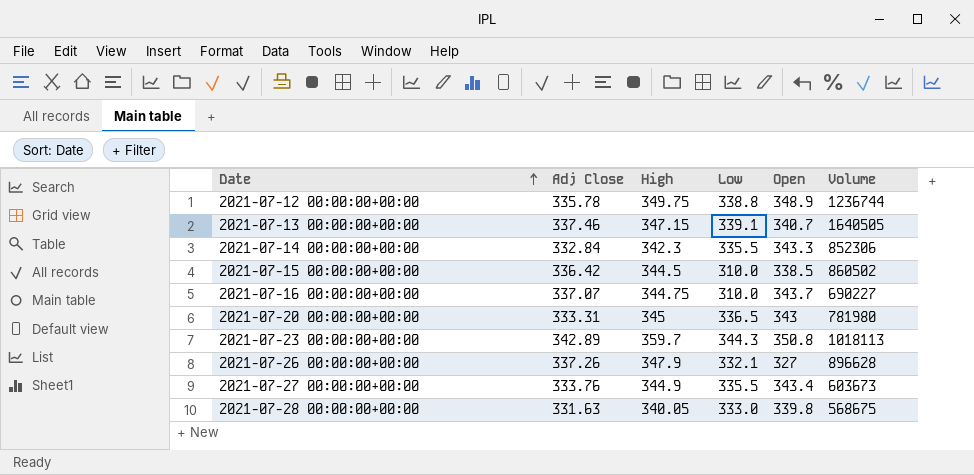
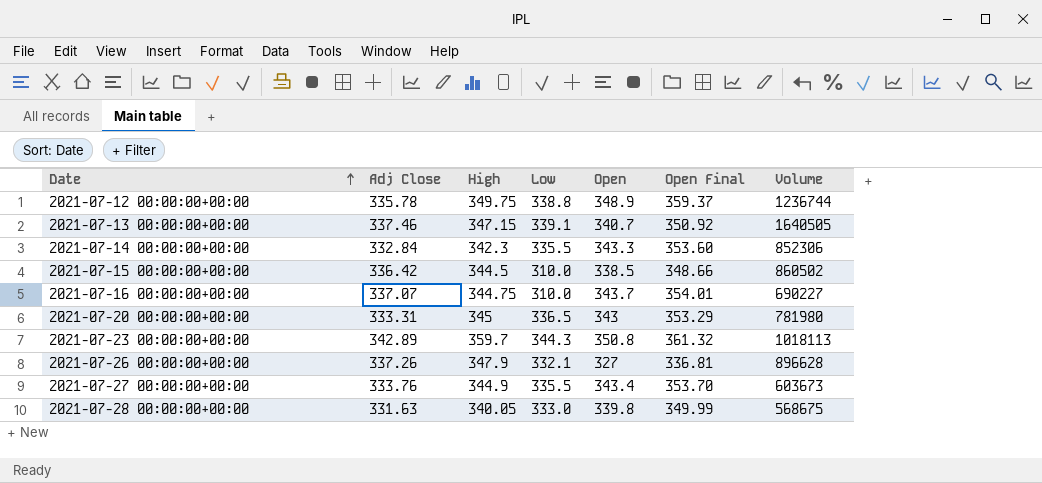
column Open Final | formula: none -> [Open] * 1.03

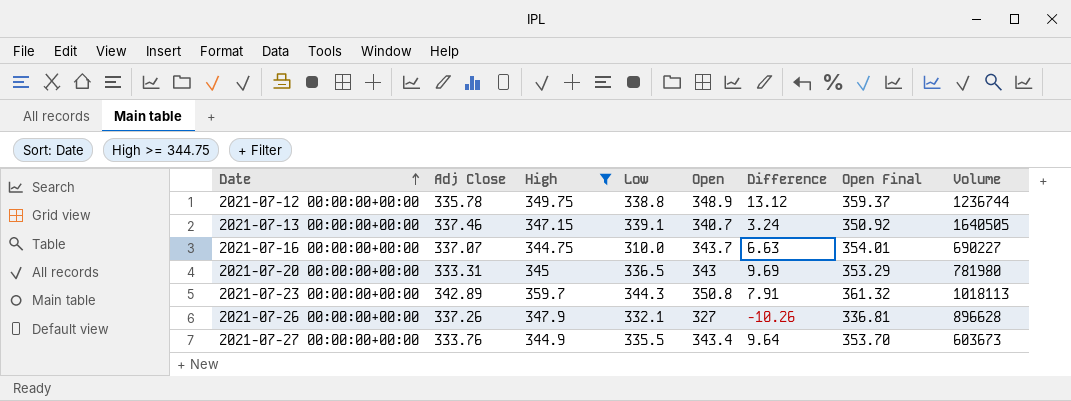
filter: none -> High >= 344.75
column Difference | formula: none -> [Open] - [Adj Close]

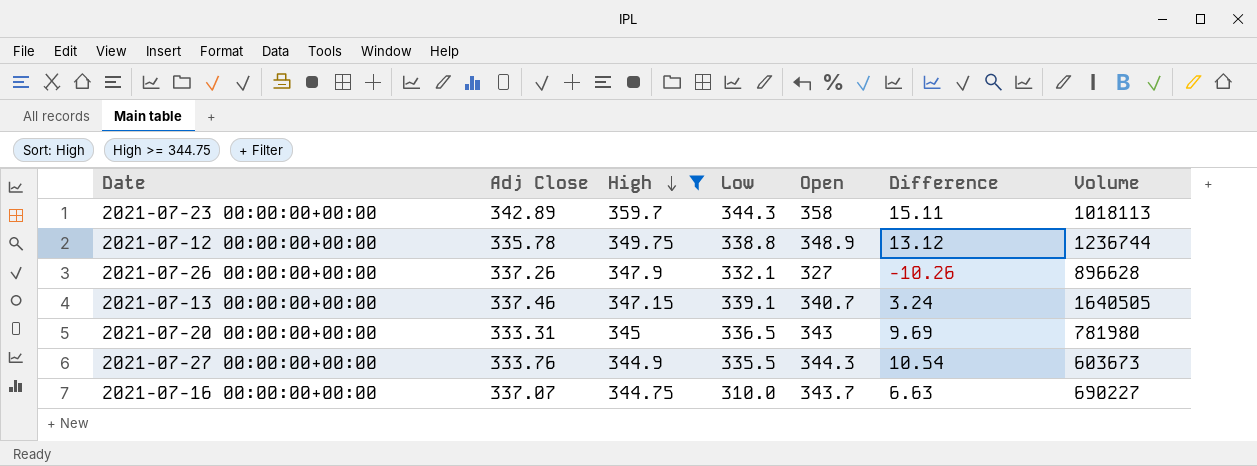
row order: Date ascending -> High descending
column Open Final | formula: [Open] * 1.03 -> none
2021-07-23 00:00:00+00:00 | Open: 350.8 -> 358
2021-07-23 00:00:00+00:00 | Difference: 7.91 -> 15.11
2021-07-27 00:00:00+00:00 | Open: 343.4 -> 344.3
2021-07-27 00:00:00+00:00 | Difference: 9.64 -> 10.54

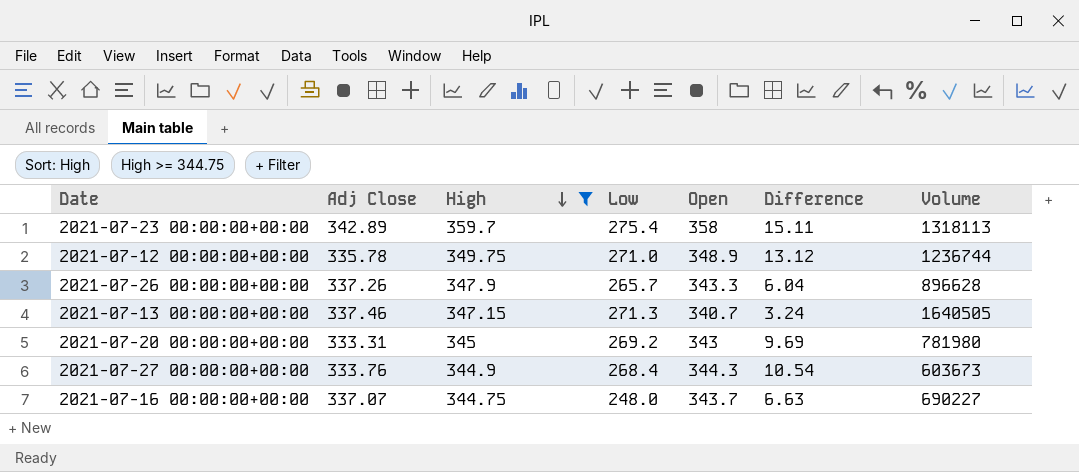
2021-07-23 00:00:00+00:00 | Low: 344.3 -> 275.4
2021-07-23 00:00:00+00:00 | Volume: 1018113 -> 1318113
2021-07-12 00:00:00+00:00 | Low: 338.8 -> 271.0
2021-07-26 00:00:00+00:00 | Low: 332.1 -> 265.7
2021-07-26 00:00:00+00:00 | Open: 327 -> 343.3
2021-07-26 00:00:00+00:00 | Difference: -10.26 -> 6.04
2021-07-13 00:00:00+00:00 | Low: 339.1 -> 271.3
2021-07-20 00:00:00+00:00 | Low: 336.5 -> 269.2
2021-07-27 00:00:00+00:00 | Low: 335.5 -> 268.4
2021-07-16 00:00:00+00:00 | Low: 310.0 -> 248.0

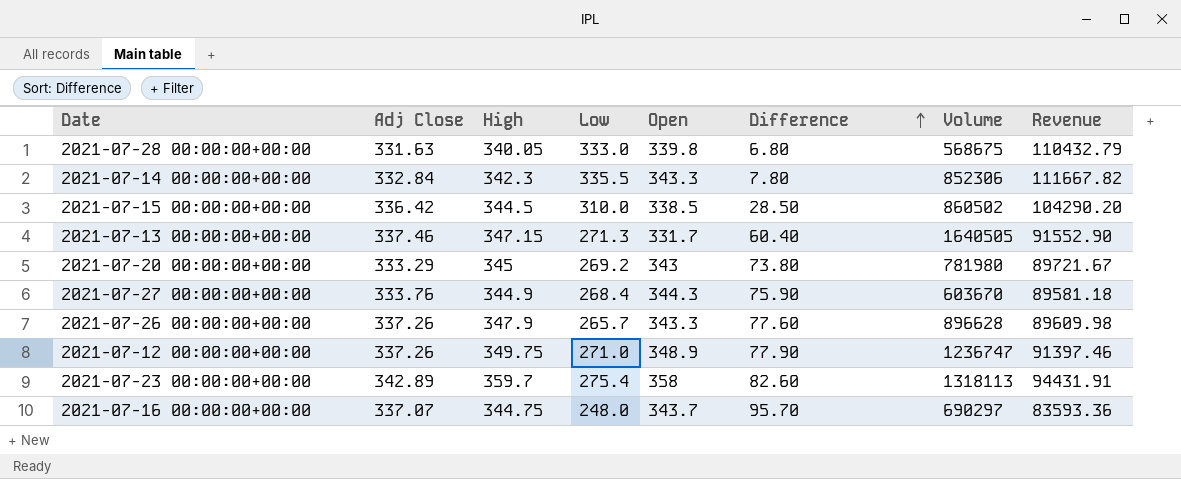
filter: High >= 344.75 -> none
row order: High descending -> Difference ascending
column Difference | formula: [Open] - [Adj Close] -> [Open] - [Low]
column Revenue | formula: none -> [Adj Close] * [Low]
2021-07-13 00:00:00+00:00 | Open: 340.7 -> 331.7
2021-07-20 00:00:00+00:00 | Adj Close: 333.31 -> 333.29
2021-07-27 00:00:00+00:00 | Volume: 603673 -> 603670
2021-07-12 00:00:00+00:00 | Adj Close: 335.78 -> 337.26
2021-07-12 00:00:00+00:00 | Volume: 1236744 -> 1236747
2021-07-16 00:00:00+00:00 | Volume: 690227 -> 690297

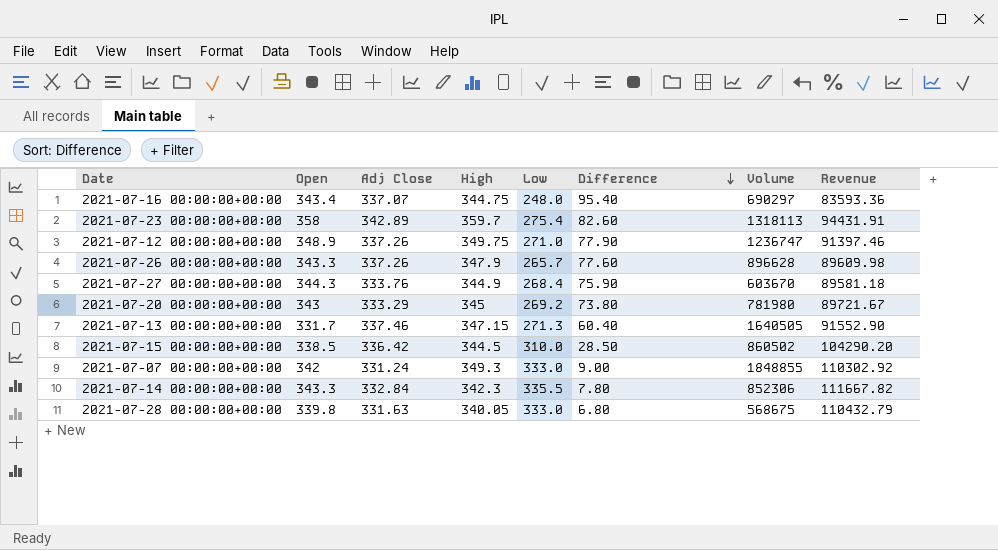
row order: Difference ascending -> Difference descending
column Open | position: 5 -> 2
2021-07-16 00:00:00+00:00 | Open: 343.7 -> 343.4
2021-07-16 00:00:00+00:00 | Difference: 95.70 -> 95.40
row 2021-07-07 00:00:00+00:00: none -> 342 | 331.24 | 349.3 | 333.0 | 9.00 | 1848855 | 110302.92

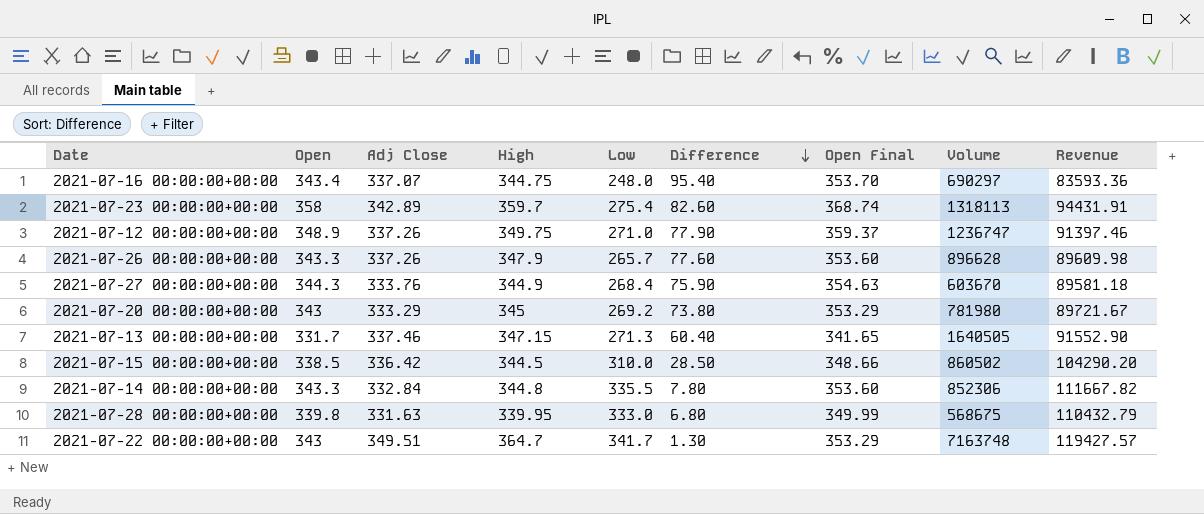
column Open Final | formula: none -> [Open] * 1.03
row 2021-07-07 00:00:00+00:00: 342 | 331.24 | 349.3 | 333.0 | 9.00 | 1848855 | 110302.92 -> none
2021-07-14 00:00:00+00:00 | High: 342.3 -> 344.8
2021-07-28 00:00:00+00:00 | High: 340.05 -> 339.95
row 2021-07-22 00:00:00+00:00: none -> 343 | 349.51 | 364.7 | 341.7 | 1.30 | 353.29 | 7163748 | 119427.57

